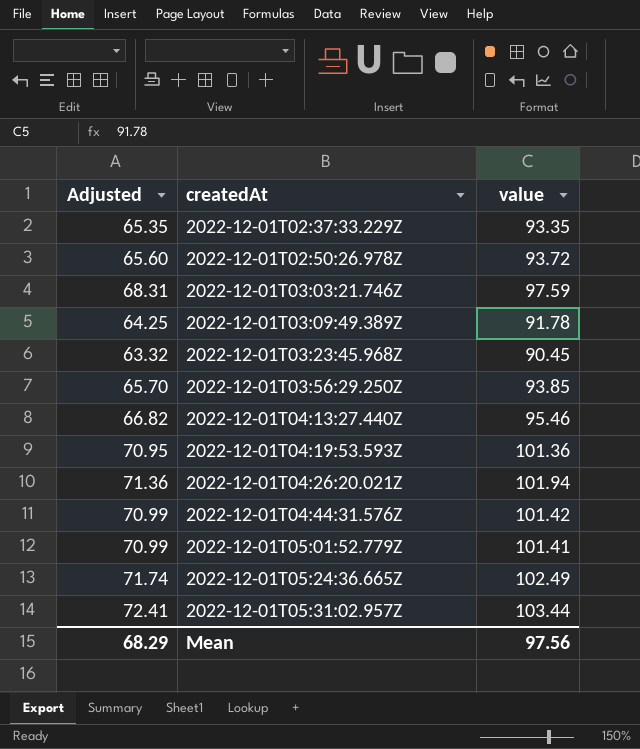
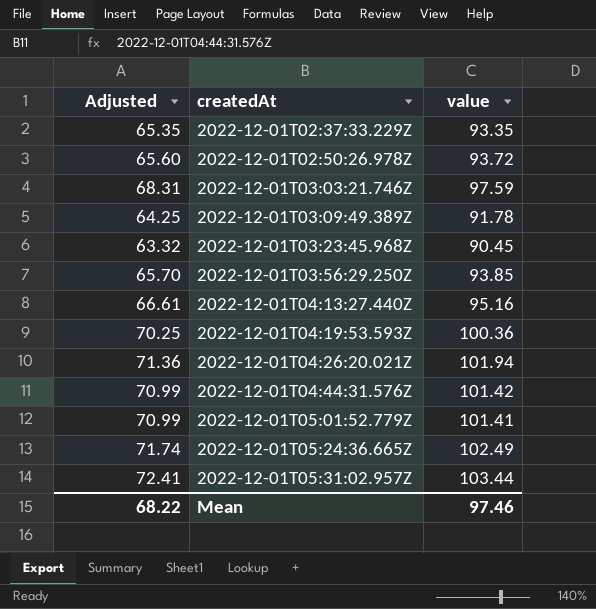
2022-12-01T04:13:27.440Z | Adjusted: 66.82 -> 66.61
2022-12-01T04:13:27.440Z | value: 95.46 -> 95.16
2022-12-01T04:19:53.593Z | Adjusted: 70.95 -> 70.25
2022-12-01T04:19:53.593Z | value: 101.36 -> 100.36
Mean | Adjusted: 68.29 -> 68.22
Mean | value: 97.56 -> 97.46

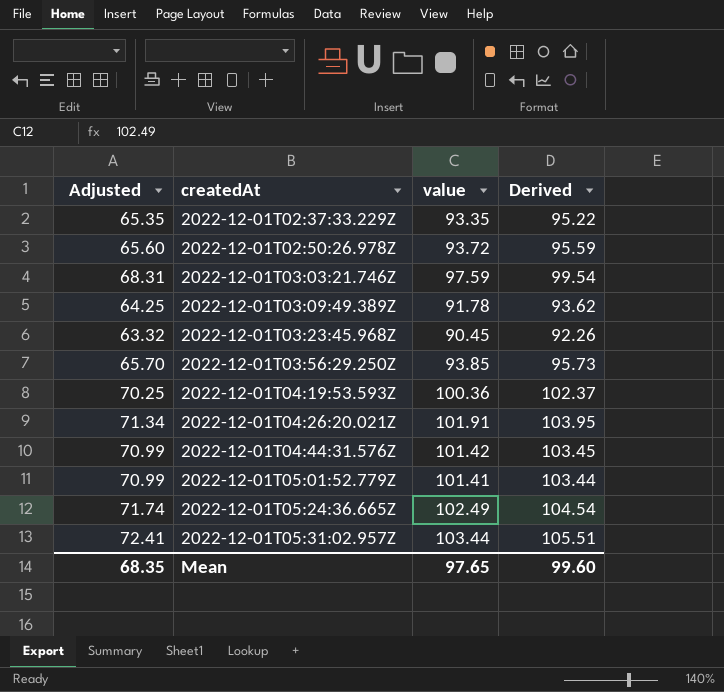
column Derived | formula: none -> [value] * 1.02
row 2022-12-01T04:13:27.440Z: 66.61 | 95.16 -> none
2022-12-01T04:26:20.021Z | Adjusted: 71.36 -> 71.34
2022-12-01T04:26:20.021Z | value: 101.94 -> 101.91
Mean | Adjusted: 68.22 -> 68.35
Mean | value: 97.46 -> 97.65

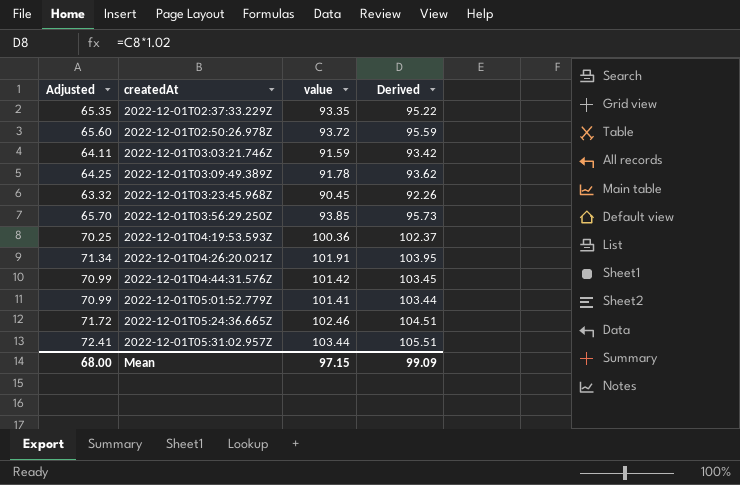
2022-12-01T03:03:21.746Z | Adjusted: 68.31 -> 64.11
2022-12-01T03:03:21.746Z | value: 97.59 -> 91.59
2022-12-01T03:03:21.746Z | Derived: 99.54 -> 93.42
2022-12-01T05:24:36.665Z | Adjusted: 71.74 -> 71.72
2022-12-01T05:24:36.665Z | value: 102.49 -> 102.46
2022-12-01T05:24:36.665Z | Derived: 104.54 -> 104.51
Mean | Adjusted: 68.35 -> 68.00
Mean | value: 97.65 -> 97.15
Mean | Derived: 99.60 -> 99.09

